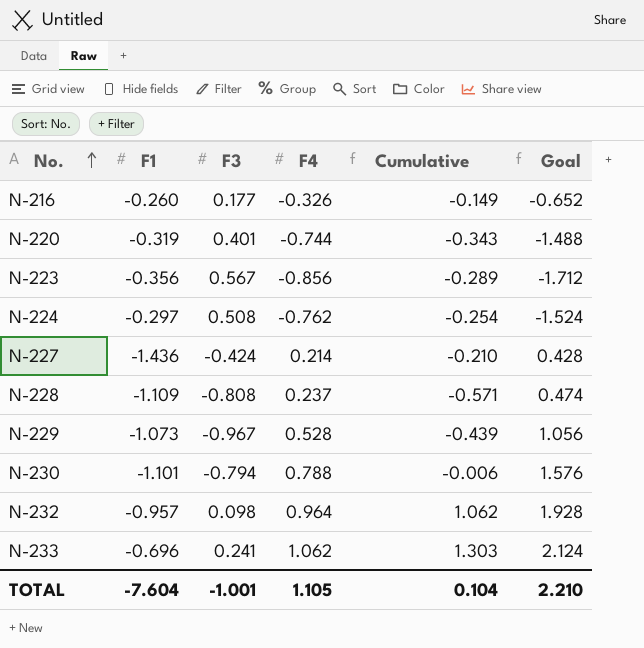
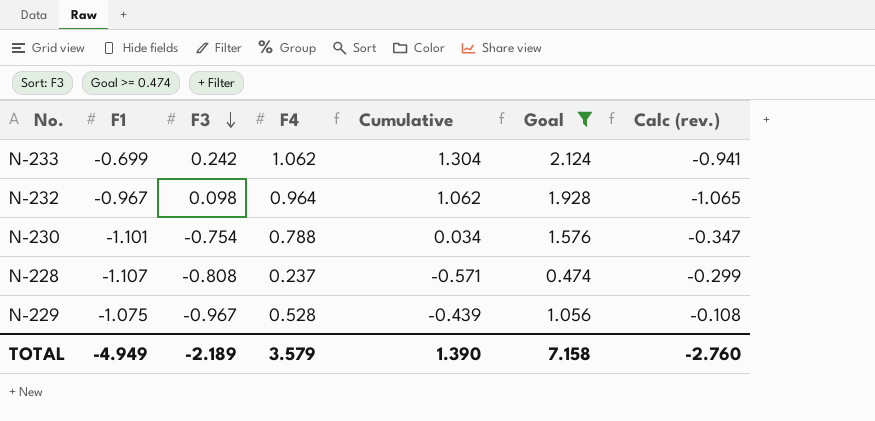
filter: none -> Goal >= 0.474
row order: No. ascending -> F3 descending
column Calc (rev.) | formula: none -> [F1] - [F3]
N-233 | F1: -0.696 -> -0.699
N-233 | F3: 0.241 -> 0.242
N-233 | Cumulative: 1.303 -> 1.304
N-232 | F1: -0.957 -> -0.967
N-230 | F3: -0.794 -> -0.754
N-230 | Cumulative: -0.006 -> 0.034
N-228 | F1: -1.109 -> -1.107
N-229 | F1: -1.073 -> -1.075
TOTAL | F1: -7.604 -> -4.949
TOTAL | F3: -1.001 -> -2.189
TOTAL | F4: 1.105 -> 3.579
TOTAL | Cumulative: 0.104 -> 1.390
TOTAL | Goal: 2.210 -> 7.158

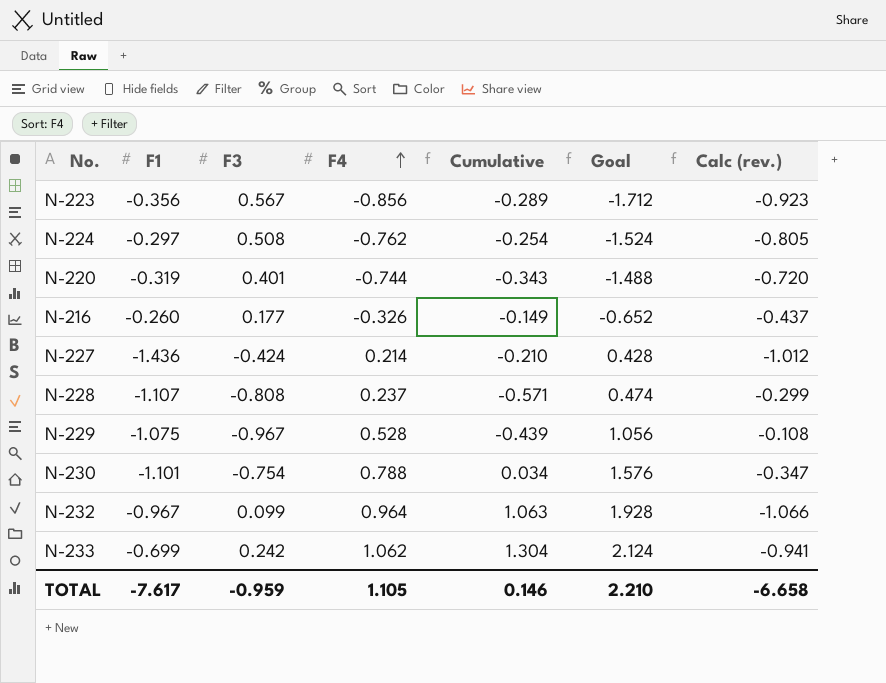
filter: Goal >= 0.474 -> none
row order: F3 descending -> F4 ascending
N-232 | F3: 0.098 -> 0.099
N-232 | Cumulative: 1.062 -> 1.063
N-232 | Calc (rev.): -1.065 -> -1.066
TOTAL | F1: -4.949 -> -7.617
TOTAL | F3: -2.189 -> -0.959
TOTAL | F4: 3.579 -> 1.105
TOTAL | Cumulative: 1.390 -> 0.146
TOTAL | Goal: 7.158 -> 2.210
TOTAL | Calc (rev.): -2.760 -> -6.658

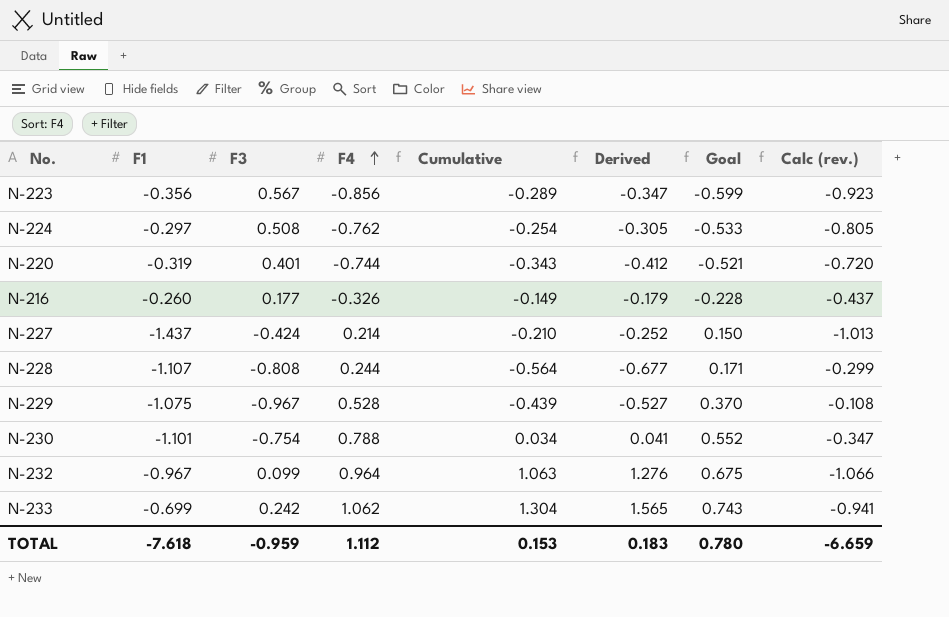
column Derived | formula: none -> [Cumulative] * 1.2
column Goal | formula: [F4] * 2 -> [F4] * 0.7
N-227 | F1: -1.436 -> -1.437
N-227 | Calc (rev.): -1.012 -> -1.013
N-228 | F4: 0.237 -> 0.244
N-228 | Cumulative: -0.571 -> -0.564
TOTAL | F1: -7.617 -> -7.618
TOTAL | F4: 1.105 -> 1.112
TOTAL | Cumulative: 0.146 -> 0.153
TOTAL | Goal: 2.210 -> 0.780
TOTAL | Calc (rev.): -6.658 -> -6.659

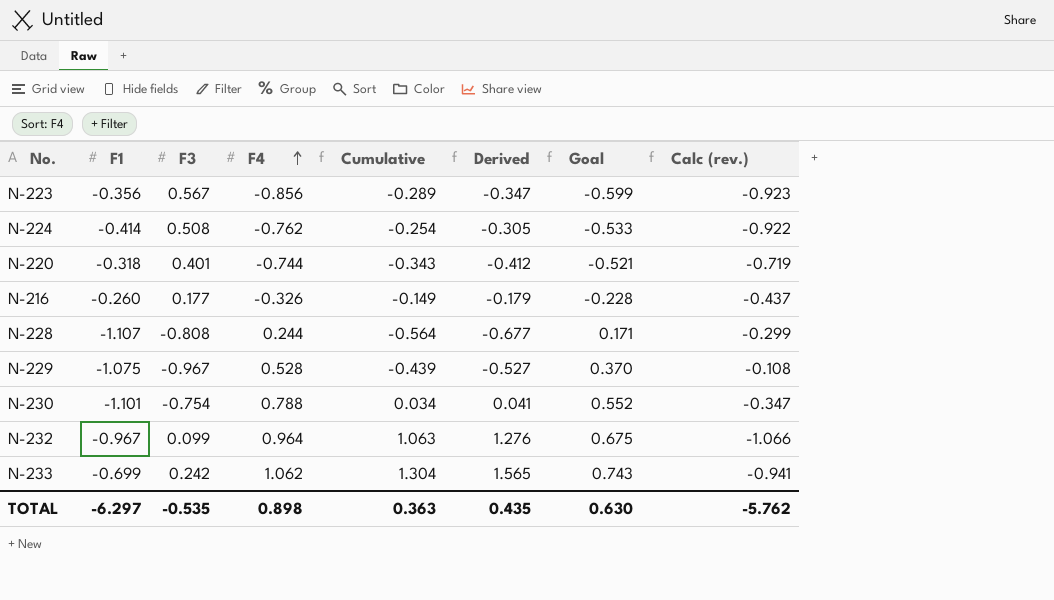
row N-227: -1.437 | -0.424 | 0.214 | -0.210 | -0.252 | 0.150 | -1.013 -> none
N-224 | F1: -0.297 -> -0.414
N-224 | Calc (rev.): -0.805 -> -0.922
N-220 | F1: -0.319 -> -0.318
N-220 | Calc (rev.): -0.720 -> -0.719
TOTAL | F1: -7.618 -> -6.297
TOTAL | F3: -0.959 -> -0.535
TOTAL | F4: 1.112 -> 0.898
TOTAL | Cumulative: 0.153 -> 0.363
TOTAL | Derived: 0.183 -> 0.435
TOTAL | Goal: 0.780 -> 0.630
TOTAL | Calc (rev.): -6.659 -> -5.762

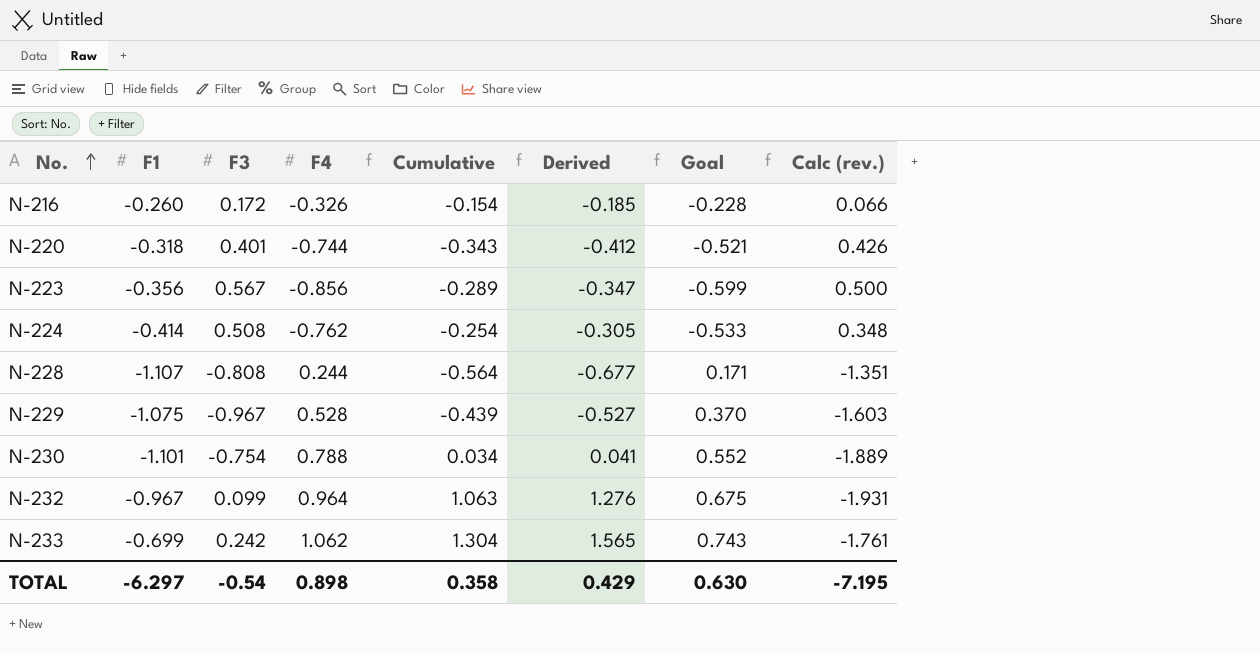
row order: F4 ascending -> No. ascending
column Calc (rev.) | formula: [F1] - [F3] -> [F1] - [F4]
N-216 | F3: 0.177 -> 0.172
N-216 | Cumulative: -0.149 -> -0.154
N-216 | Derived: -0.179 -> -0.185
TOTAL | F3: -0.535 -> -0.54
TOTAL | Cumulative: 0.363 -> 0.358
TOTAL | Derived: 0.435 -> 0.429
TOTAL | Calc (rev.): -5.762 -> -7.195

